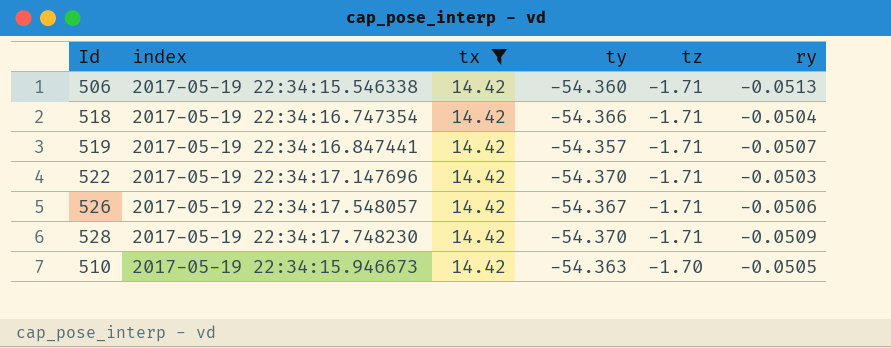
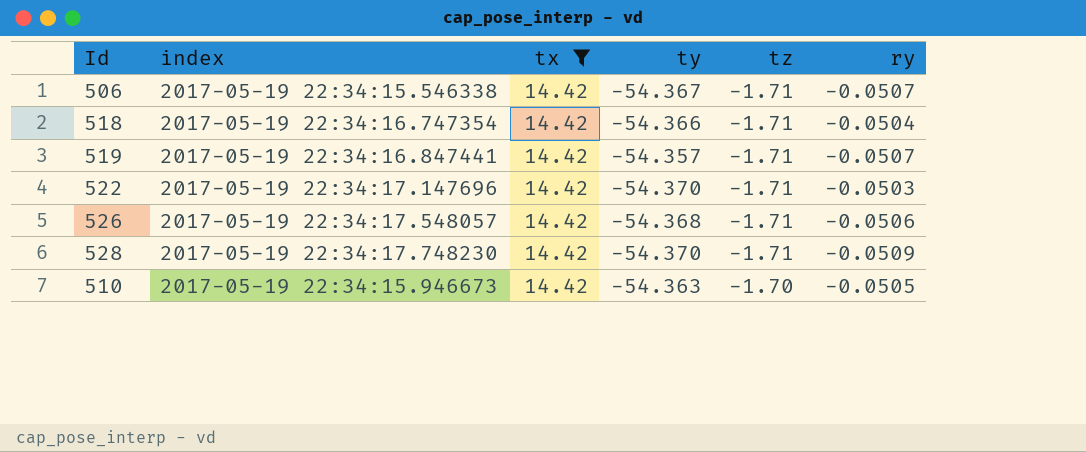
506 | ty: -54.360 -> -54.367
506 | ry: -0.0513 -> -0.0507
526 | ty: -54.367 -> -54.368

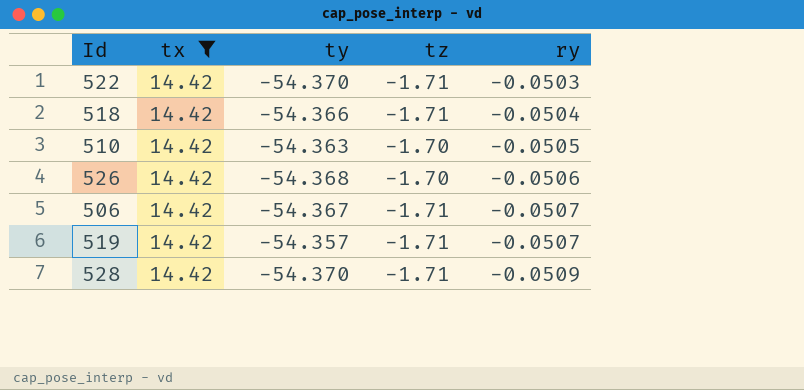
row order: tz ascending -> ry descending
column index | position: 2 -> none
526 | tz: -1.71 -> -1.70

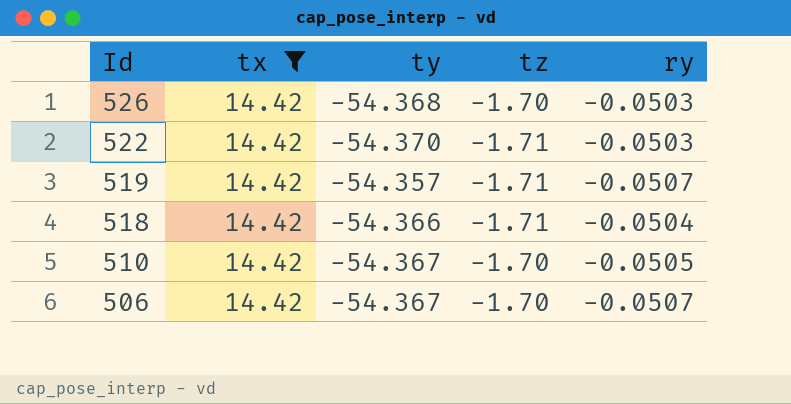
row order: ry descending -> Id descending
row 528: 14.42 | -54.370 | -1.71 | -0.0509 -> none
526 | ry: -0.0506 -> -0.0503
510 | ty: -54.363 -> -54.367
506 | tz: -1.71 -> -1.70

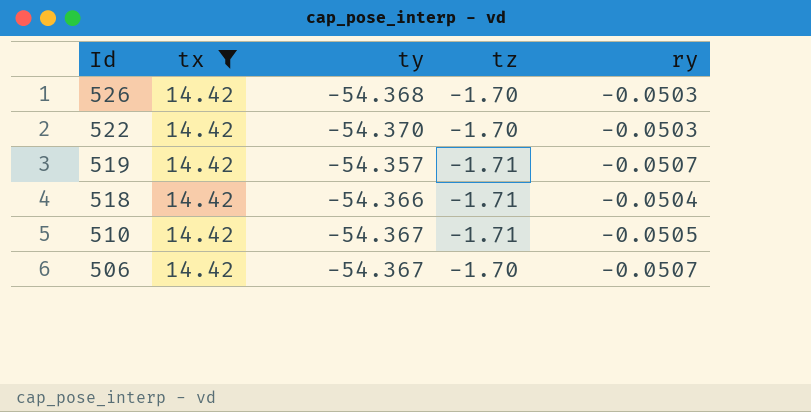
522 | tz: -1.71 -> -1.70
510 | tz: -1.70 -> -1.71

